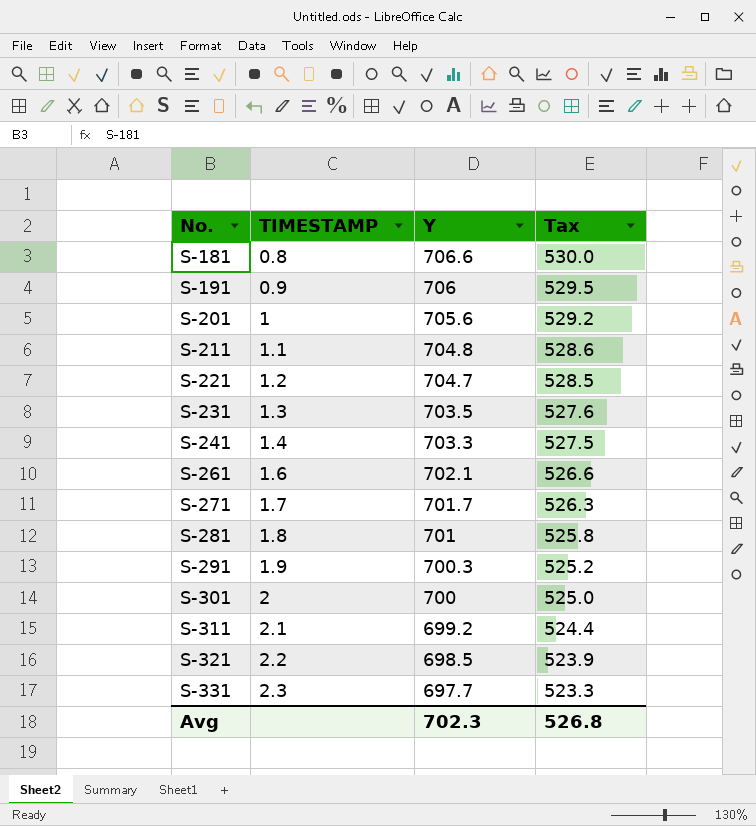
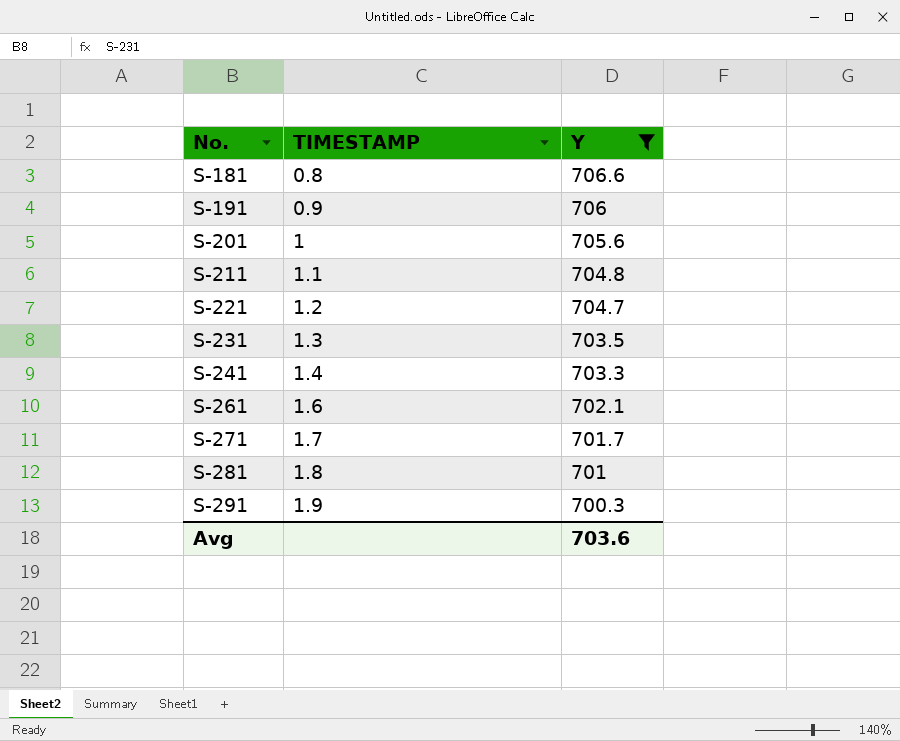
filter: none -> Y >= 700.3
column Tax | formula: [Y] * 0.75 -> none
Avg | Y: 702.3 -> 703.6

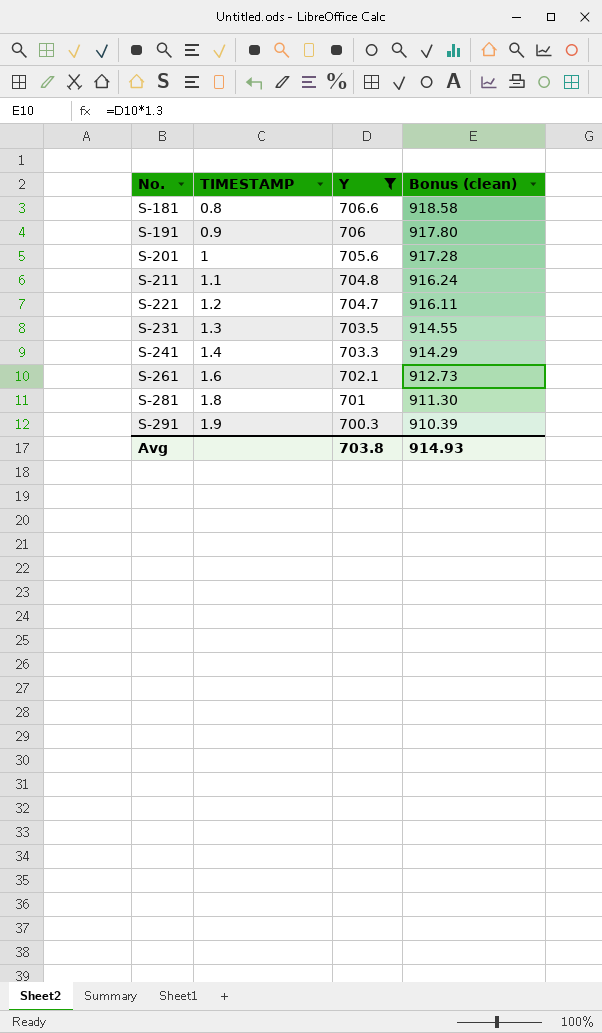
column Bonus (clean) | formula: none -> [Y] * 1.3
row S-271: 1.7 | 701.7 -> none
Avg | Y: 703.6 -> 703.8

